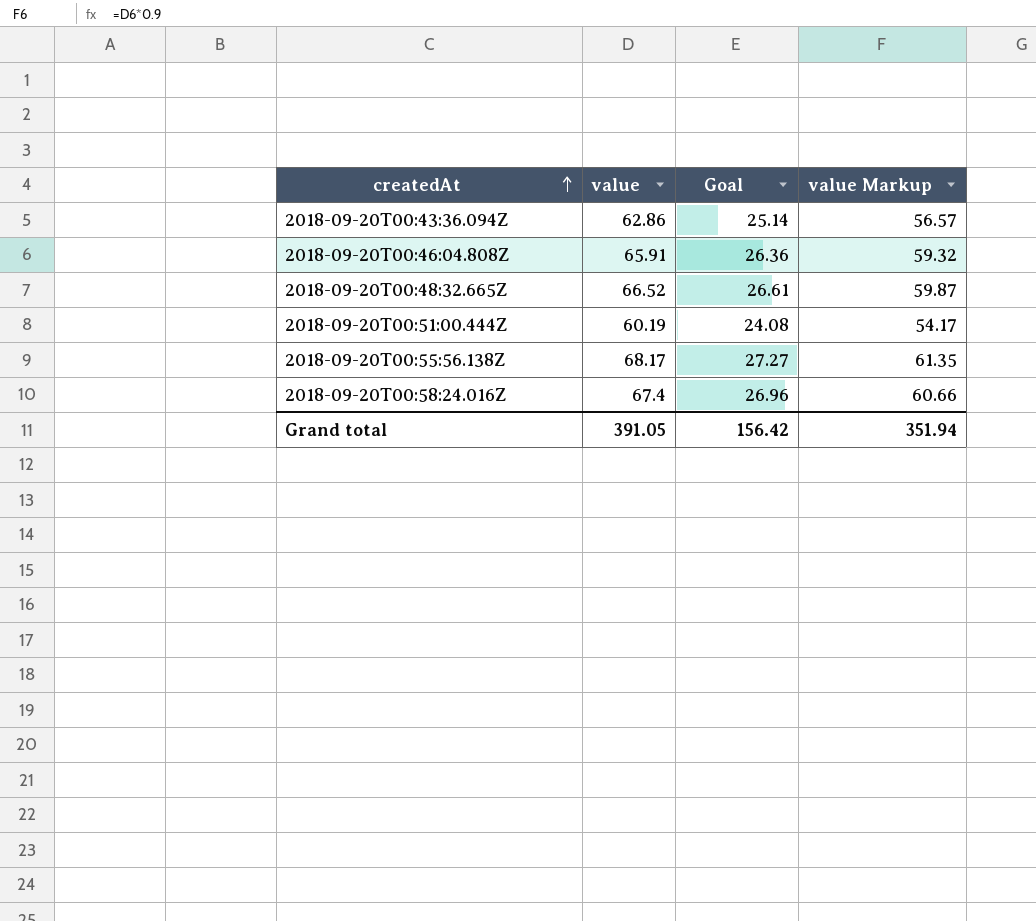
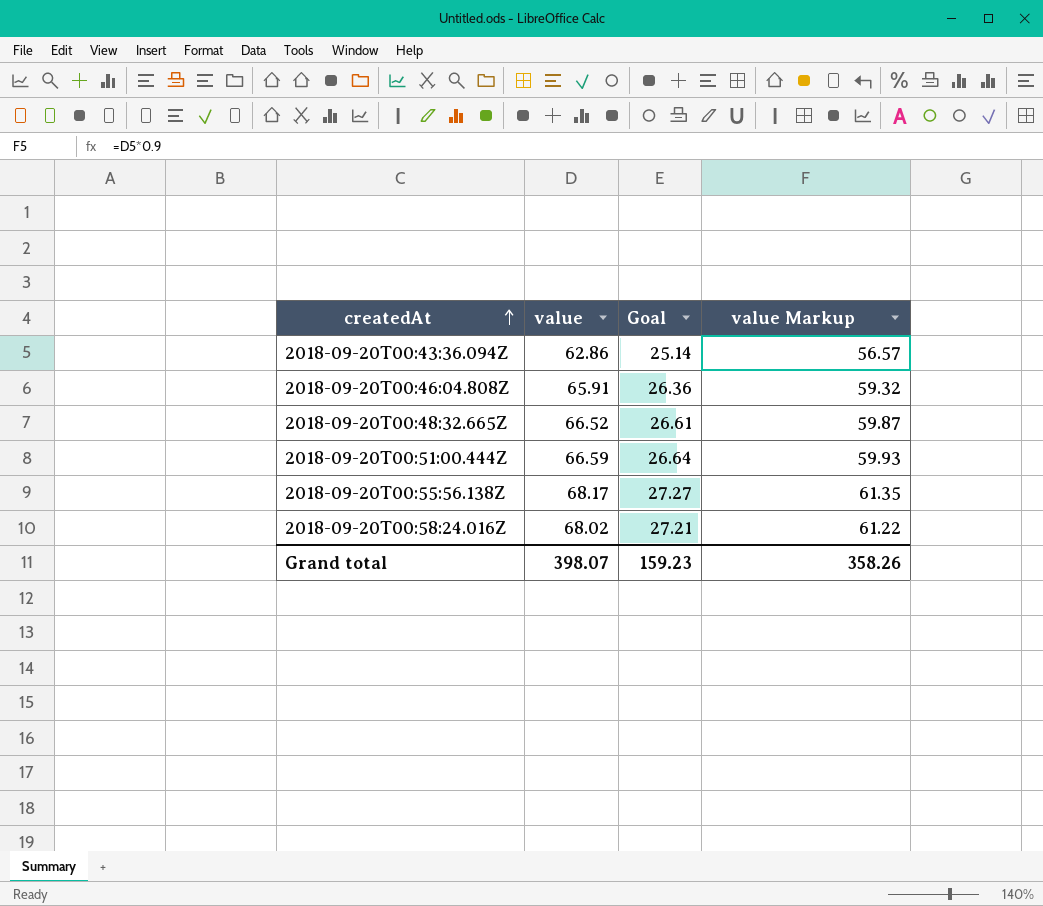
2018-09-20T00:51:00.444Z | value: 60.19 -> 66.59
2018-09-20T00:51:00.444Z | Goal: 24.08 -> 26.64
2018-09-20T00:51:00.444Z | value Markup: 54.17 -> 59.93
2018-09-20T00:58:24.016Z | value: 67.4 -> 68.02
2018-09-20T00:58:24.016Z | Goal: 26.96 -> 27.21
2018-09-20T00:58:24.016Z | value Markup: 60.66 -> 61.22
Grand total | value: 391.05 -> 398.07
Grand total | Goal: 156.42 -> 159.23
Grand total | value Markup: 351.94 -> 358.26

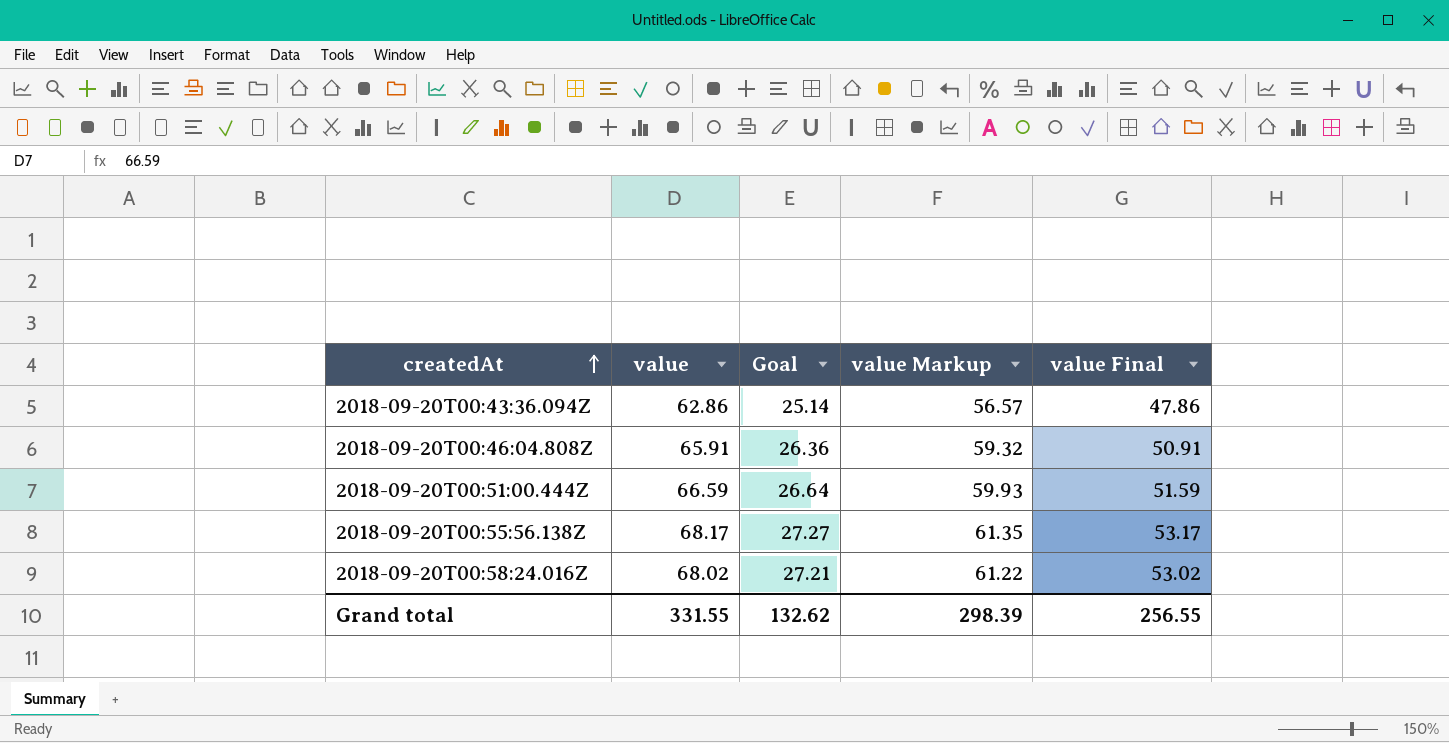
column value Final | formula: none -> [value] - 15
row 2018-09-20T00:48:32.665Z: 66.52 | 26.61 | 59.87 -> none
Grand total | value: 398.07 -> 331.55
Grand total | Goal: 159.23 -> 132.62
Grand total | value Markup: 358.26 -> 298.39

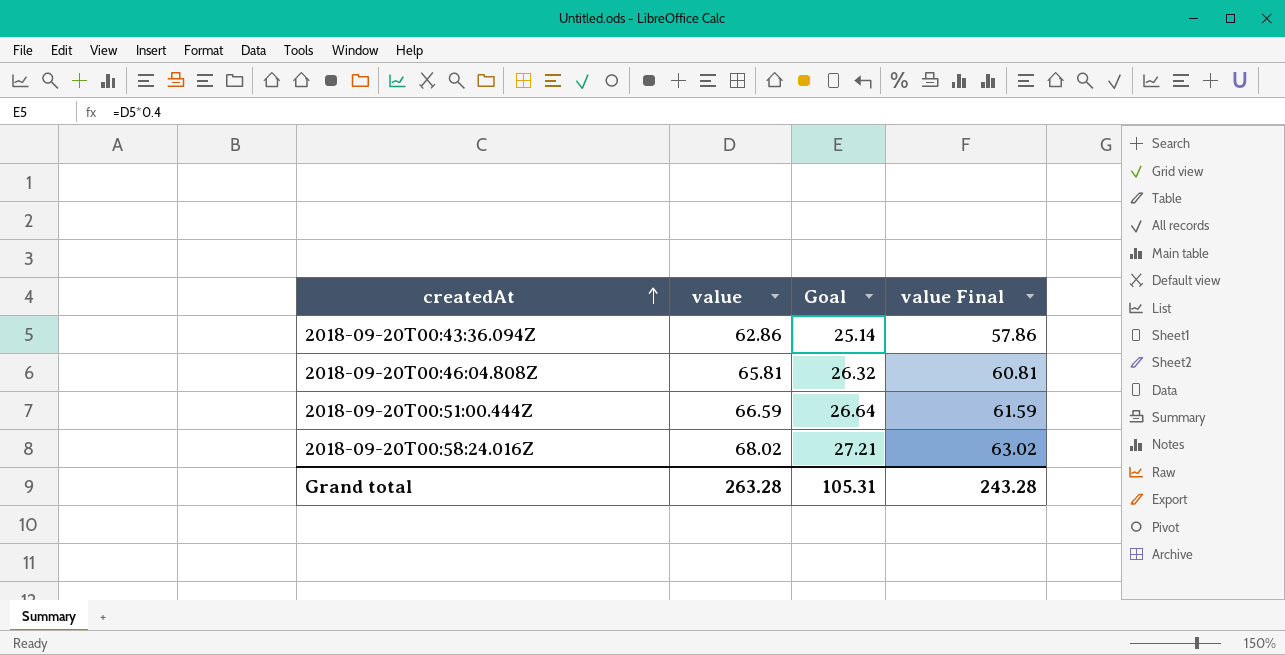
column value Markup | formula: [value] * 0.9 -> none
column value Final | formula: [value] - 15 -> [value] - 5
row 2018-09-20T00:55:56.138Z: 68.17 | 27.27 | 61.35 | 53.17 -> none
2018-09-20T00:46:04.808Z | value: 65.91 -> 65.81
2018-09-20T00:46:04.808Z | Goal: 26.36 -> 26.32
Grand total | value: 331.55 -> 263.28
Grand total | Goal: 132.62 -> 105.31
Grand total | value Final: 256.55 -> 243.28

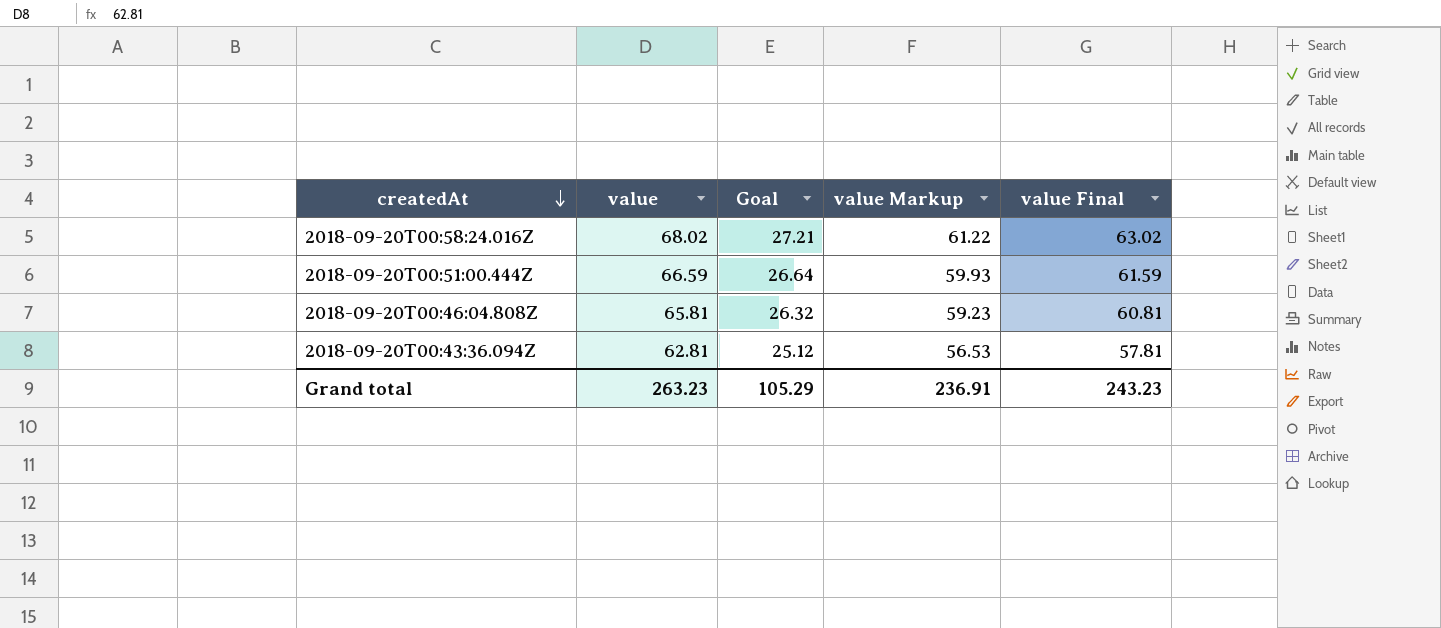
row order: createdAt ascending -> createdAt descending
column value Markup | formula: none -> [value] * 0.9
2018-09-20T00:43:36.094Z | value: 62.86 -> 62.81
2018-09-20T00:43:36.094Z | Goal: 25.14 -> 25.12
2018-09-20T00:43:36.094Z | value Final: 57.86 -> 57.81
Grand total | value: 263.28 -> 263.23
Grand total | Goal: 105.31 -> 105.29
Grand total | value Final: 243.28 -> 243.23

